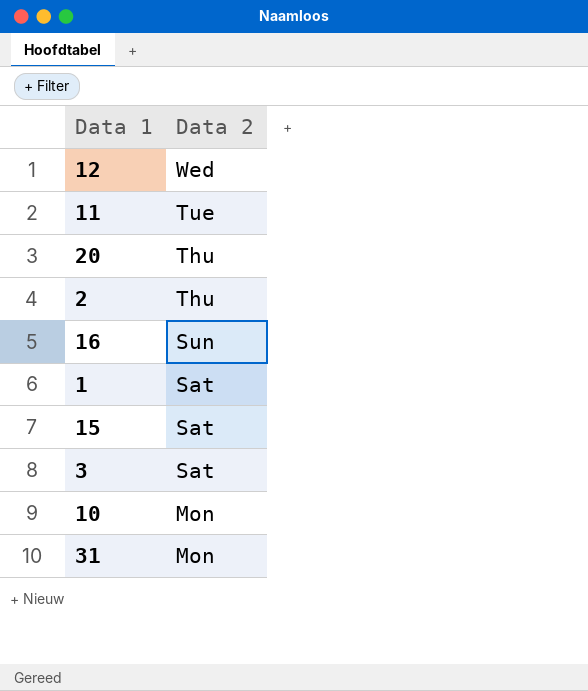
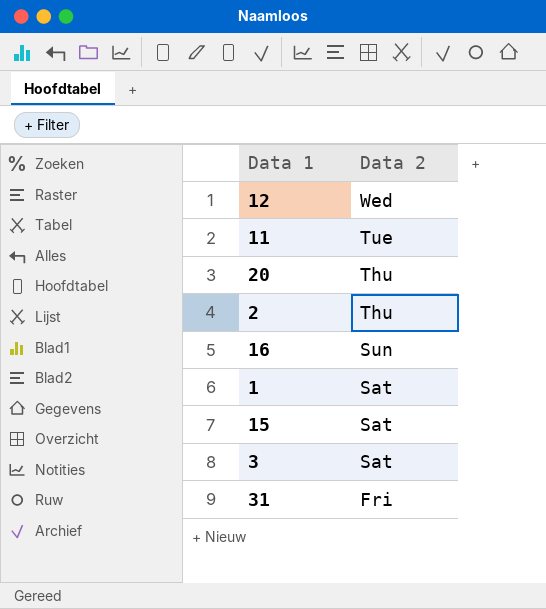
row 10: Mon -> none
31 | Data 2: Mon -> Fri

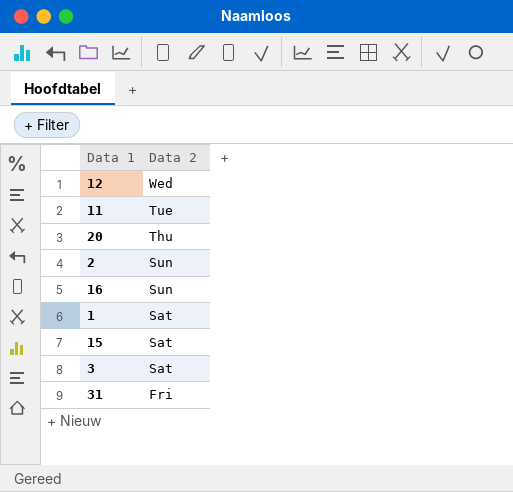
2 | Data 2: Thu -> Sun

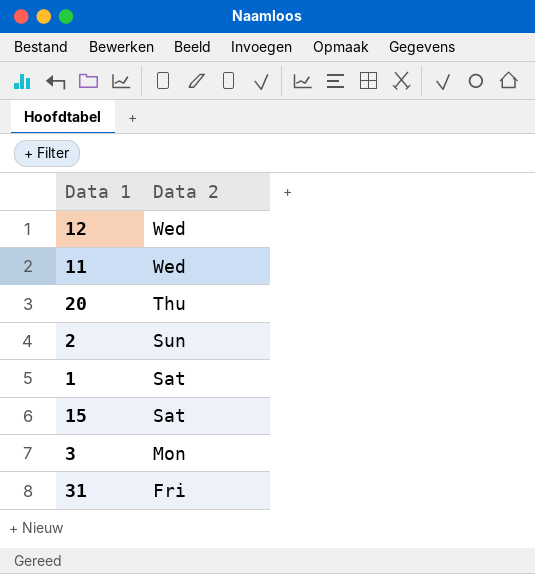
row 16: Sun -> none
11 | Data 2: Tue -> Wed
3 | Data 2: Sat -> Mon

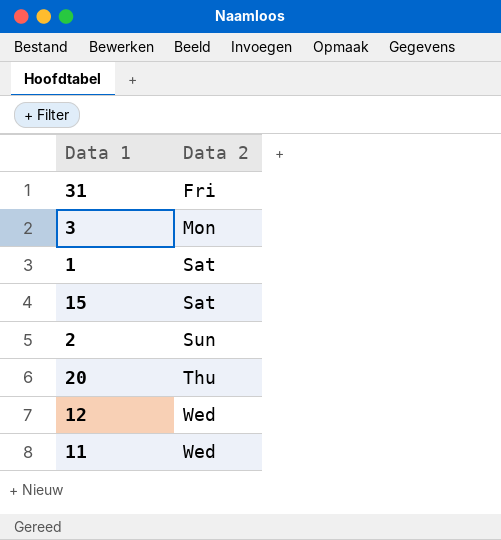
row order: Data 2 descending -> Data 2 ascending

